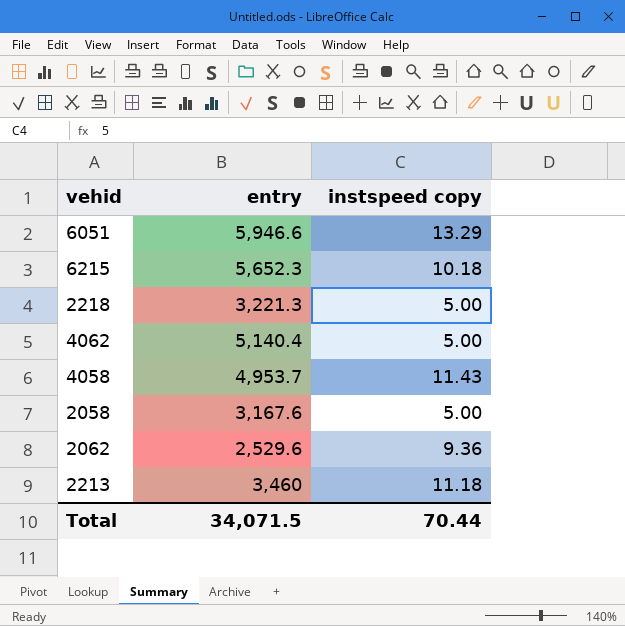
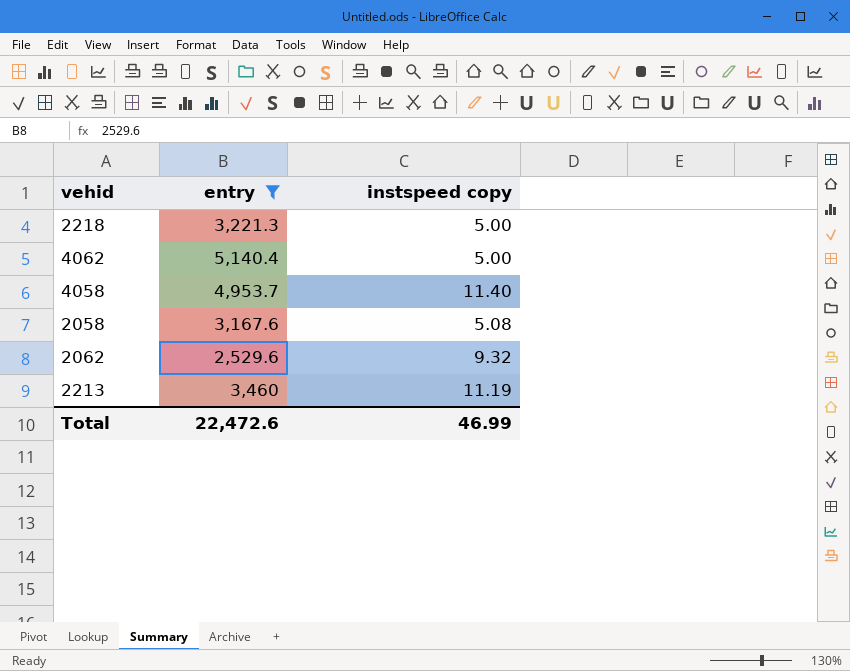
filter: none -> entry <= 5,140.4
4058 | instspeed copy: 11.43 -> 11.40
2058 | instspeed copy: 5.00 -> 5.08
2062 | instspeed copy: 9.36 -> 9.32
2213 | instspeed copy: 11.18 -> 11.19
Total | entry: 34,071.5 -> 22,472.6
Total | instspeed copy: 70.44 -> 46.99

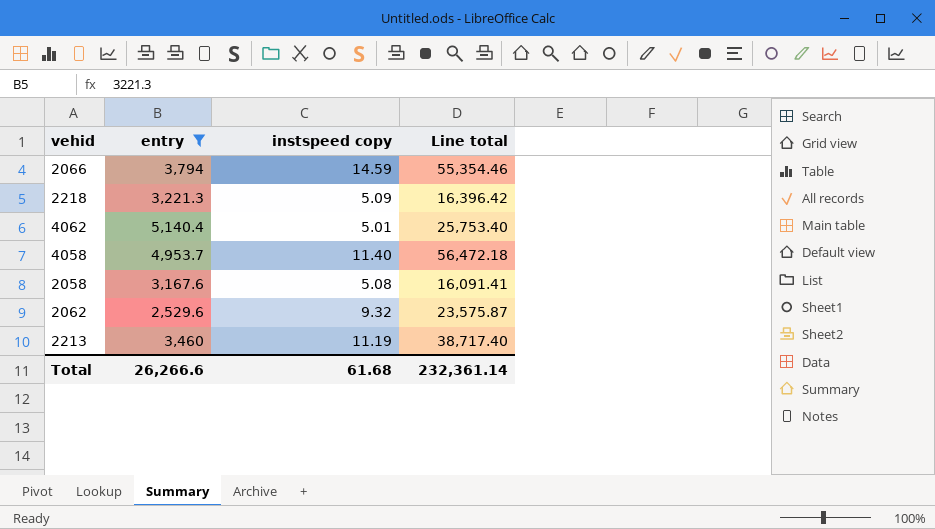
column Line total | formula: none -> [entry] * [instspeed copy]
row 2066: none -> 3,794 | 14.59 | 55,354.46
2218 | instspeed copy: 5.00 -> 5.09
4062 | instspeed copy: 5.00 -> 5.01
Total | entry: 22,472.6 -> 26,266.6
Total | instspeed copy: 46.99 -> 61.68

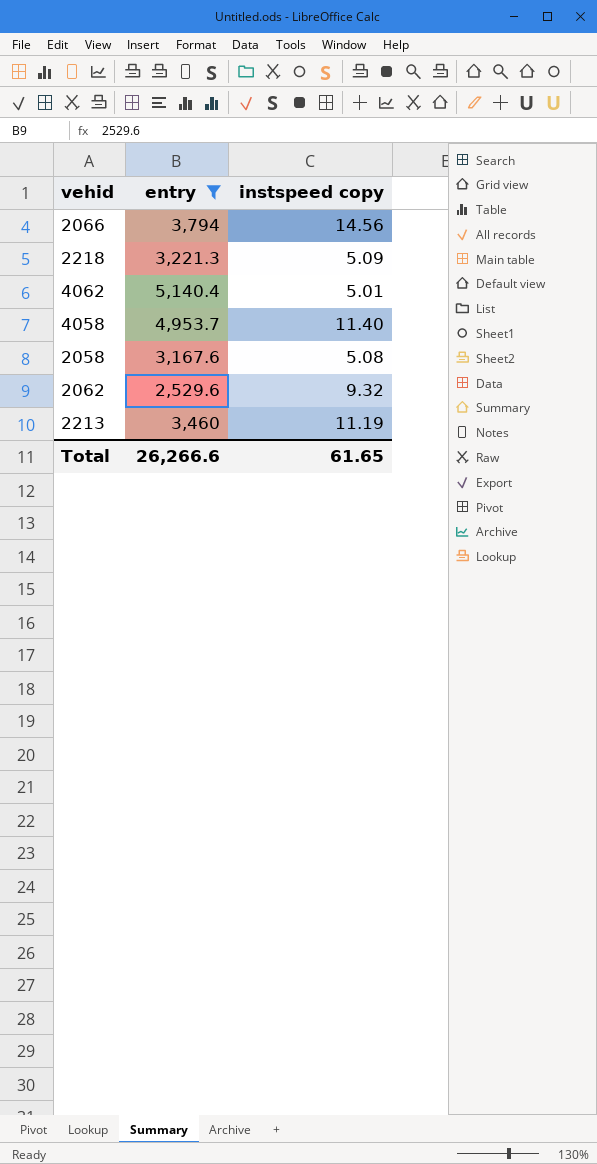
column Line total | formula: [entry] * [instspeed copy] -> none
2066 | instspeed copy: 14.59 -> 14.56
Total | instspeed copy: 61.68 -> 61.65

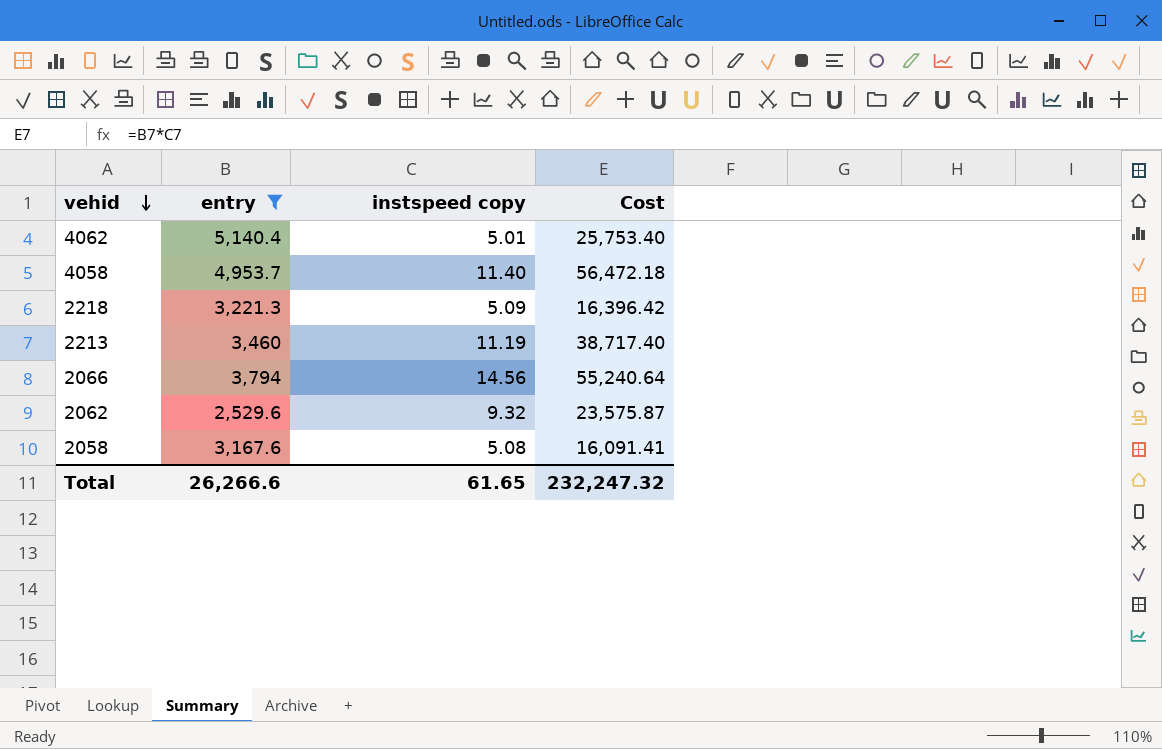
row order: none -> vehid descending
column Cost | formula: none -> [entry] * [instspeed copy]

